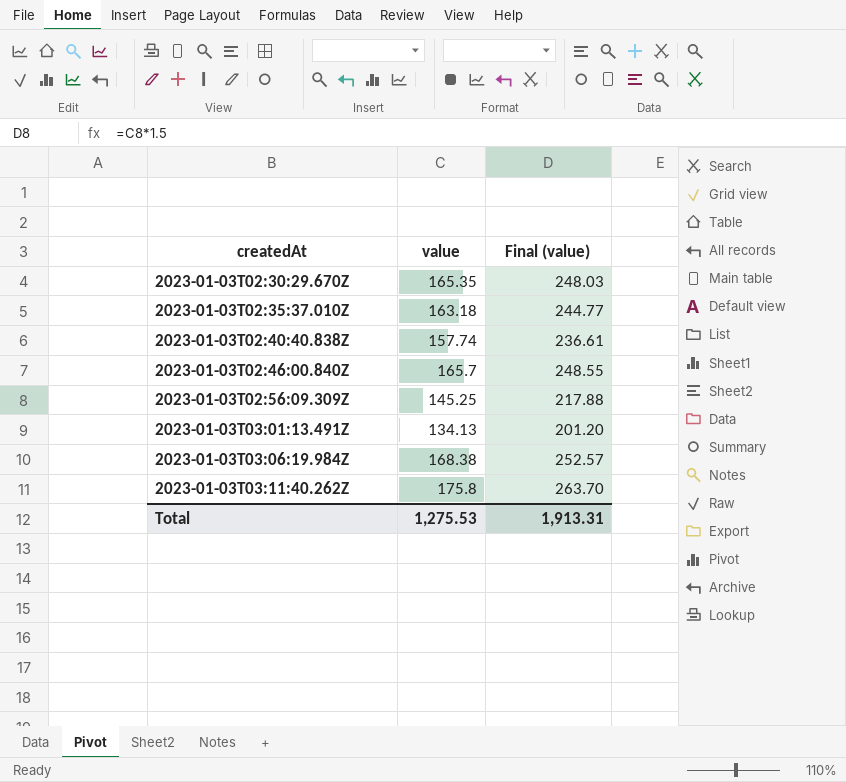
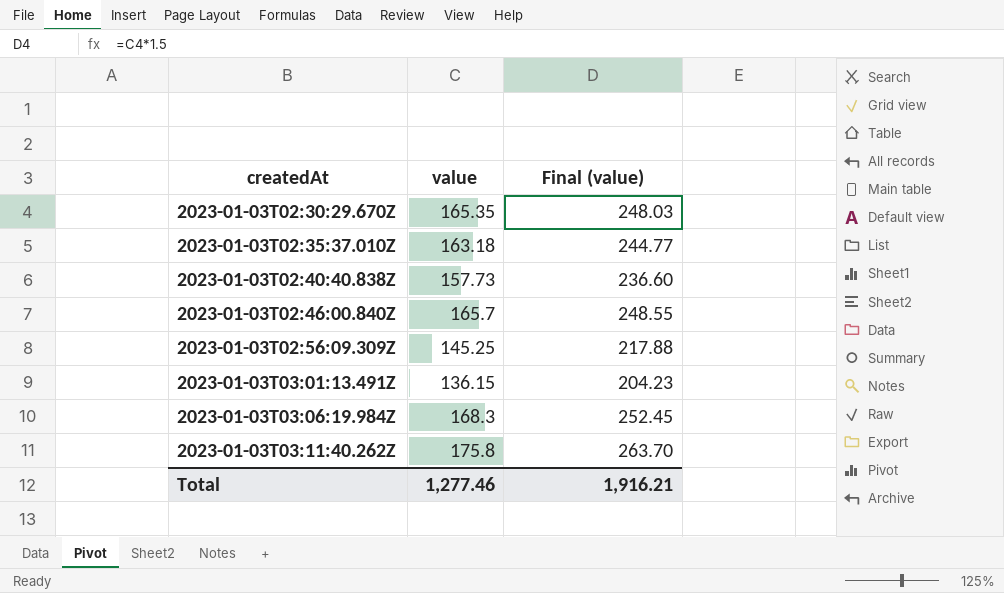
2023-01-03T02:40:40.838Z | value: 157.74 -> 157.73
2023-01-03T02:40:40.838Z | Final (value): 236.61 -> 236.60
2023-01-03T03:01:13.491Z | value: 134.13 -> 136.15
2023-01-03T03:01:13.491Z | Final (value): 201.20 -> 204.23
2023-01-03T03:06:19.984Z | value: 168.38 -> 168.3
2023-01-03T03:06:19.984Z | Final (value): 252.57 -> 252.45
Total | value: 1,275.53 -> 1,277.46
Total | Final (value): 1,913.31 -> 1,916.21

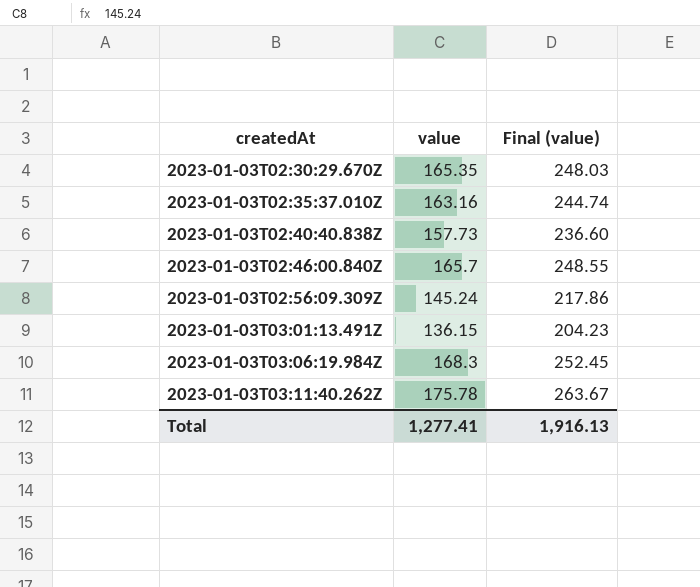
2023-01-03T02:35:37.010Z | value: 163.18 -> 163.16
2023-01-03T02:35:37.010Z | Final (value): 244.77 -> 244.74
2023-01-03T02:56:09.309Z | value: 145.25 -> 145.24
2023-01-03T02:56:09.309Z | Final (value): 217.88 -> 217.86
2023-01-03T03:11:40.262Z | value: 175.8 -> 175.78
2023-01-03T03:11:40.262Z | Final (value): 263.70 -> 263.67
Total | value: 1,277.46 -> 1,277.41
Total | Final (value): 1,916.21 -> 1,916.13

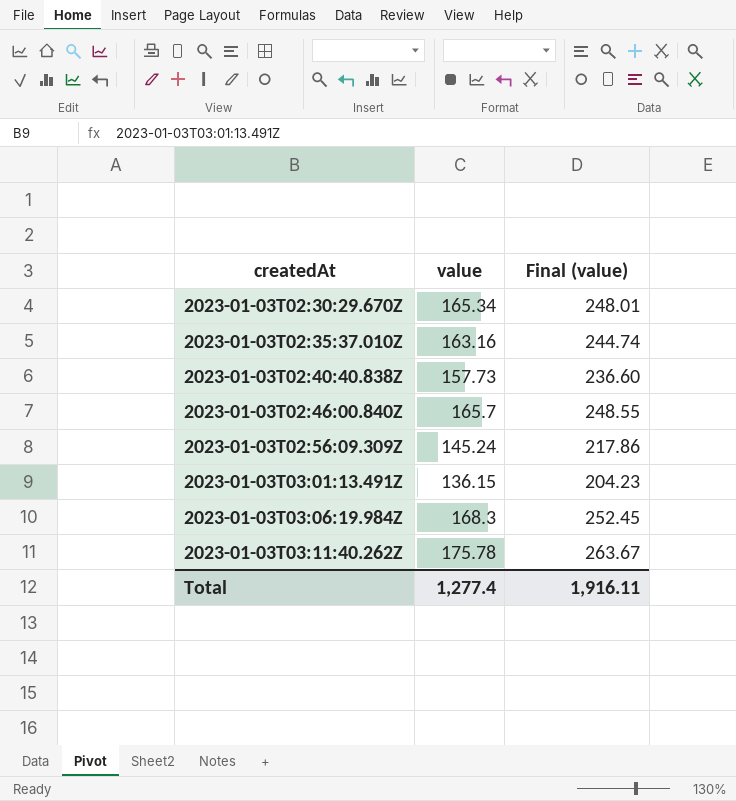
2023-01-03T02:30:29.670Z | value: 165.35 -> 165.34
2023-01-03T02:30:29.670Z | Final (value): 248.03 -> 248.01
Total | value: 1,277.41 -> 1,277.4
Total | Final (value): 1,916.13 -> 1,916.11

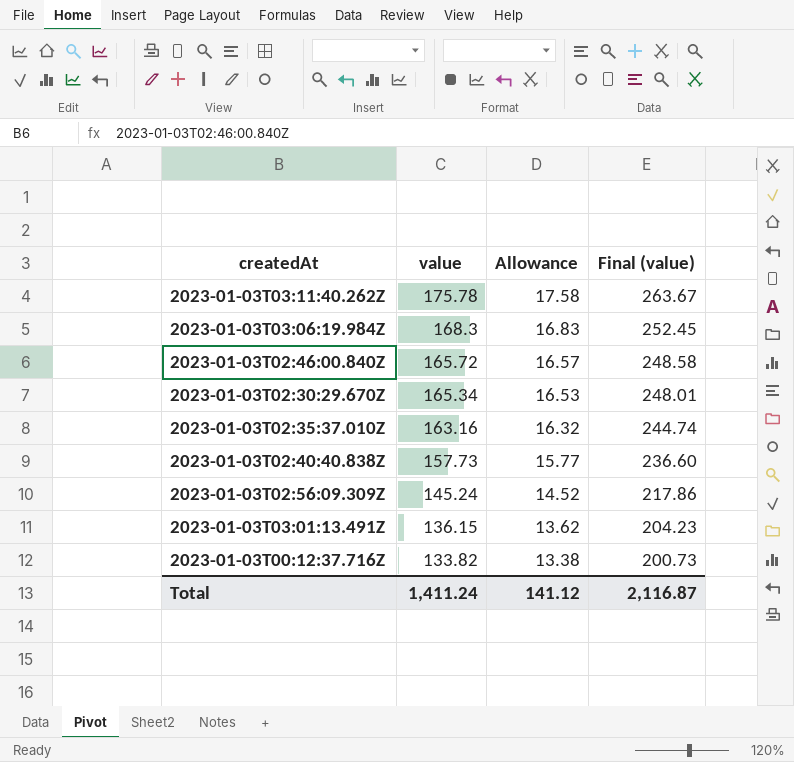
row order: createdAt ascending -> value descending
column Allowance | formula: none -> [value] * 0.1
2023-01-03T02:46:00.840Z | value: 165.7 -> 165.72
2023-01-03T02:46:00.840Z | Final (value): 248.55 -> 248.58
row 2023-01-03T00:12:37.716Z: none -> 133.82 | 13.38 | 200.73
Total | value: 1,277.4 -> 1,411.24
Total | Final (value): 1,916.11 -> 2,116.87

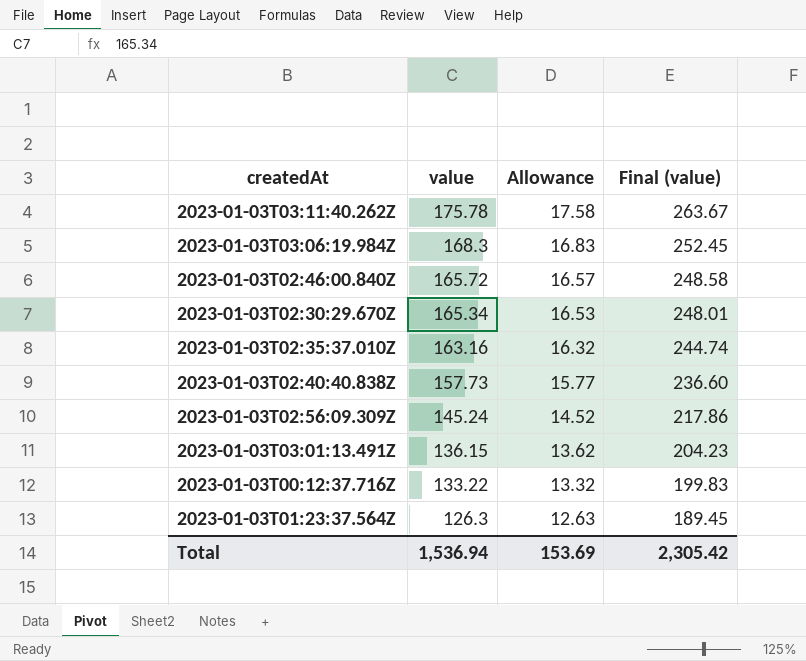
2023-01-03T00:12:37.716Z | value: 133.82 -> 133.22
2023-01-03T00:12:37.716Z | Allowance: 13.38 -> 13.32
2023-01-03T00:12:37.716Z | Final (value): 200.73 -> 199.83
row 2023-01-03T01:23:37.564Z: none -> 126.3 | 12.63 | 189.45
Total | value: 1,411.24 -> 1,536.94
Total | Allowance: 141.12 -> 153.69
Total | Final (value): 2,116.87 -> 2,305.42

